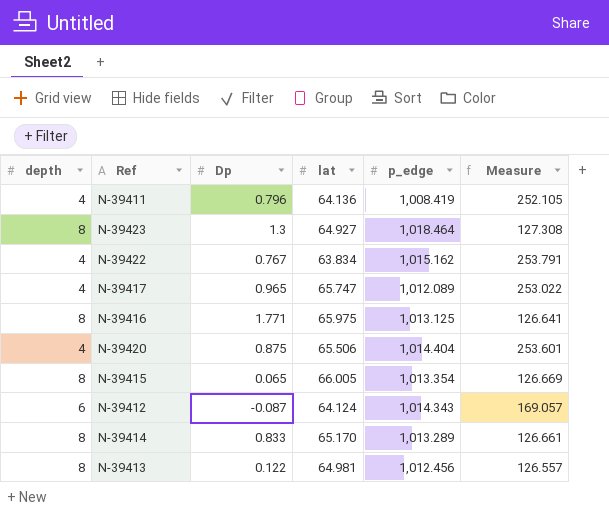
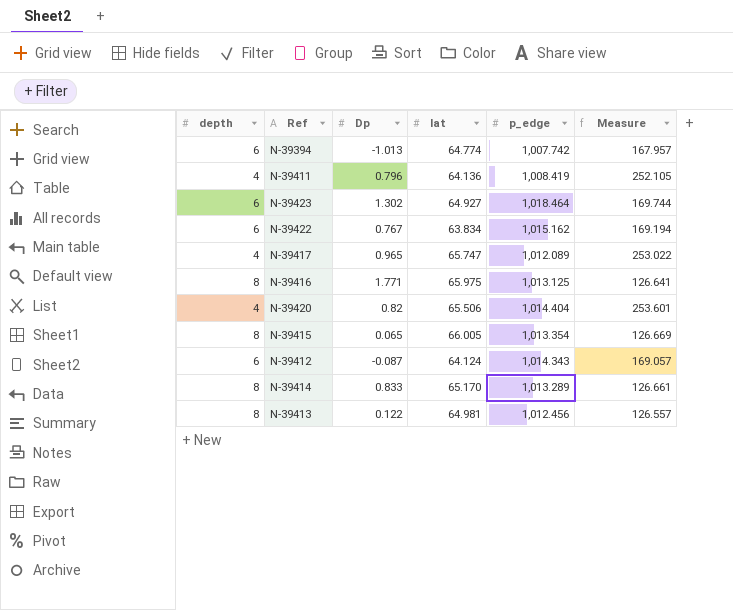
row N-39394: none -> 6 | -1.013 | 64.774 | 1,007.742 | 167.957
N-39423 | depth: 8 -> 6
N-39423 | Dp: 1.3 -> 1.302
N-39423 | Measure: 127.308 -> 169.744
N-39422 | depth: 4 -> 6
N-39422 | Measure: 253.791 -> 169.194
N-39420 | Dp: 0.875 -> 0.82

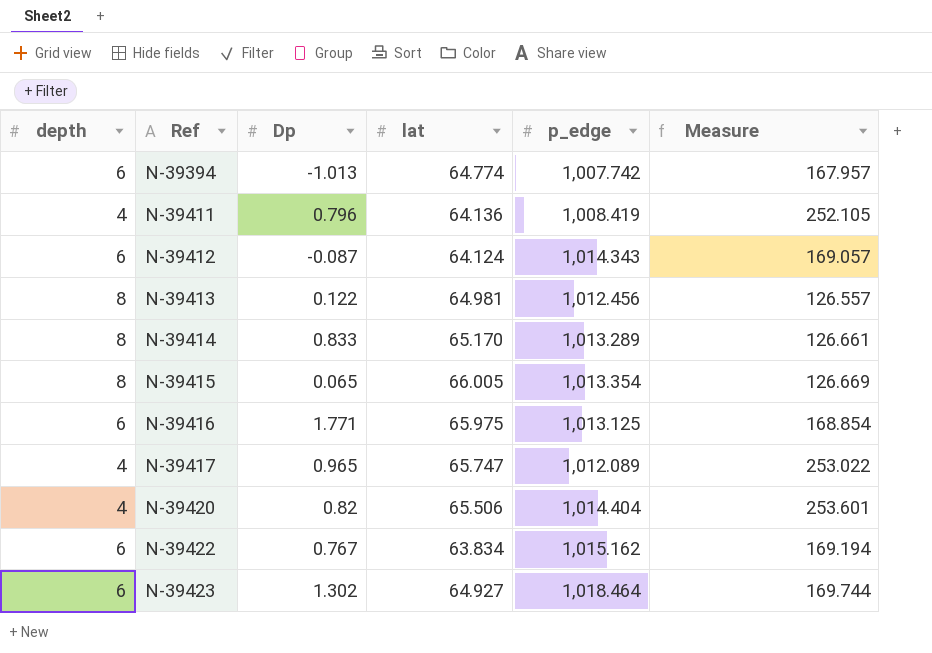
row order: none -> Ref ascending
N-39416 | depth: 8 -> 6
N-39416 | Measure: 126.641 -> 168.854

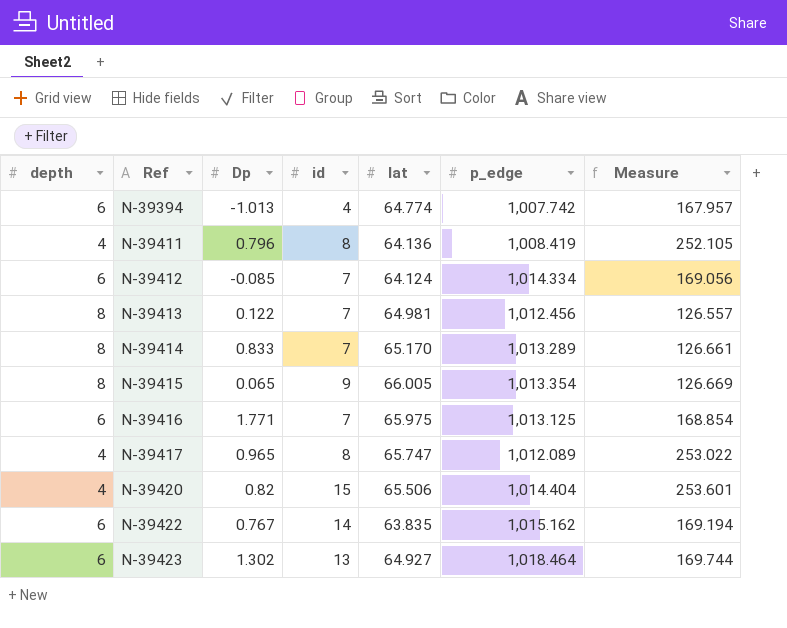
column id | position: none -> 4
N-39412 | Dp: -0.087 -> -0.085
N-39412 | p_edge: 1,014.343 -> 1,014.334
N-39412 | Measure: 169.057 -> 169.056
N-39422 | lat: 63.834 -> 63.835

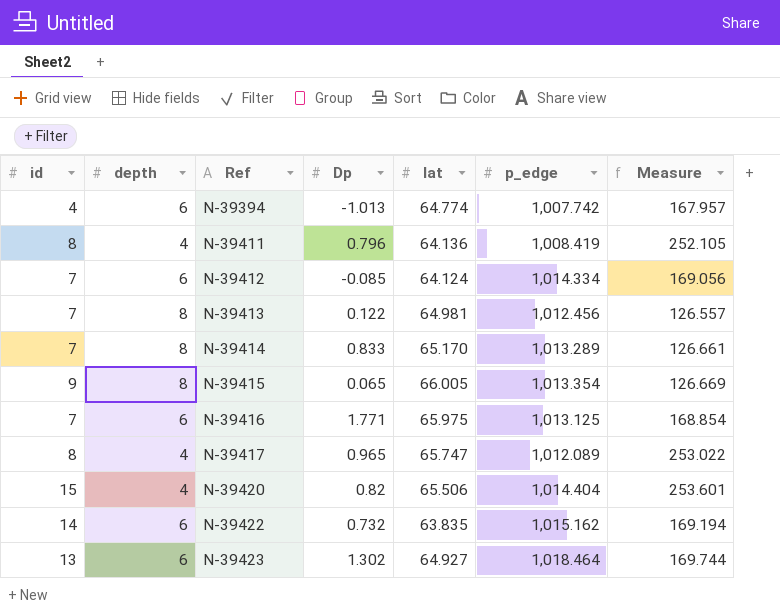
column id | position: 4 -> 1
N-39422 | Dp: 0.767 -> 0.732

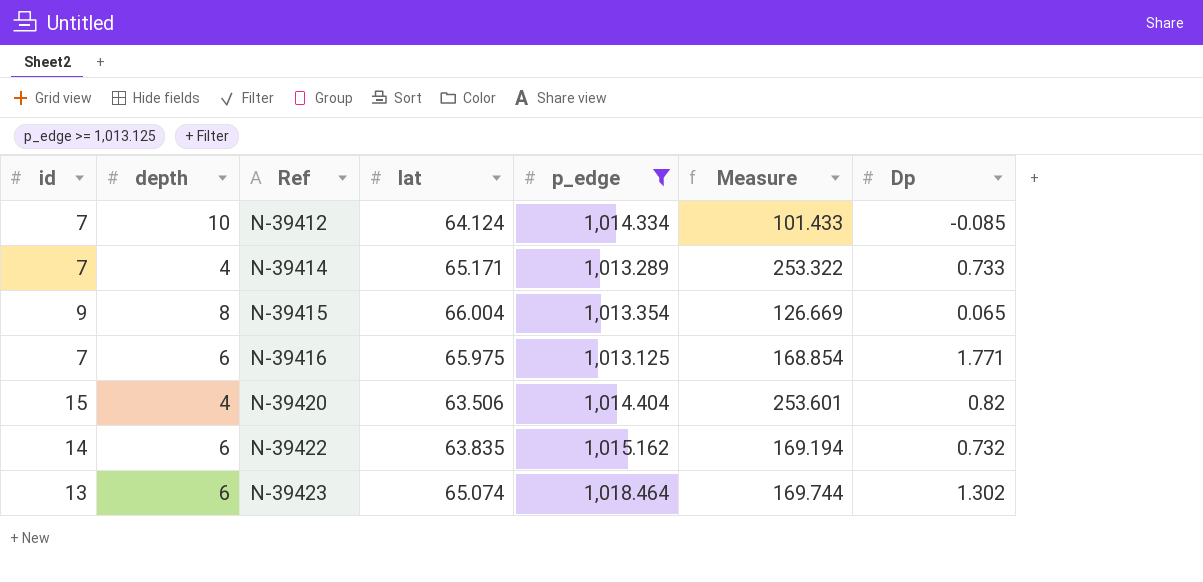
filter: none -> p_edge >= 1,013.125
column Dp | position: 4 -> 7
N-39412 | depth: 6 -> 10
N-39412 | Measure: 169.056 -> 101.433
N-39414 | depth: 8 -> 4
N-39414 | lat: 65.170 -> 65.171
N-39414 | Measure: 126.661 -> 253.322
N-39414 | Dp: 0.833 -> 0.733
N-39415 | lat: 66.005 -> 66.004
N-39420 | lat: 65.506 -> 63.506
N-39423 | lat: 64.927 -> 65.074

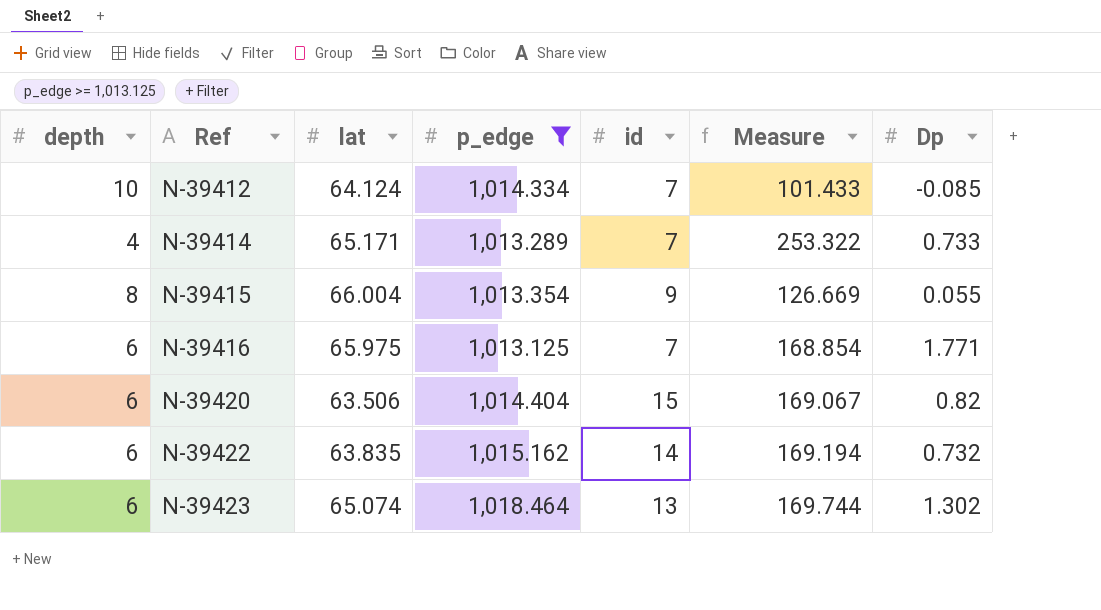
column id | position: 1 -> 5
N-39415 | Dp: 0.065 -> 0.055
N-39420 | depth: 4 -> 6
N-39420 | Measure: 253.601 -> 169.067

